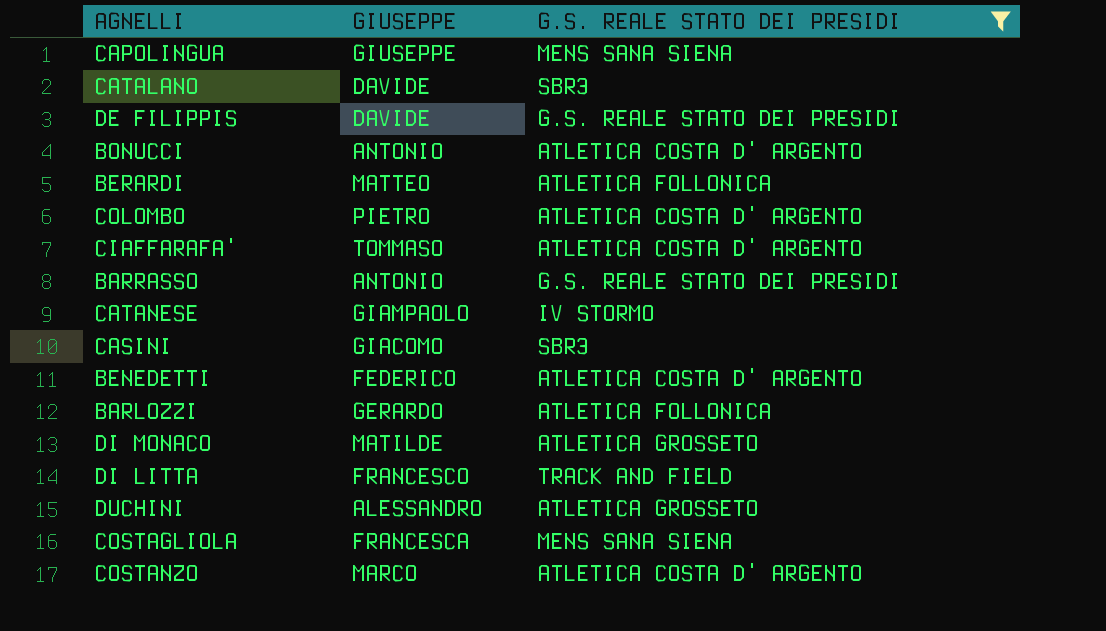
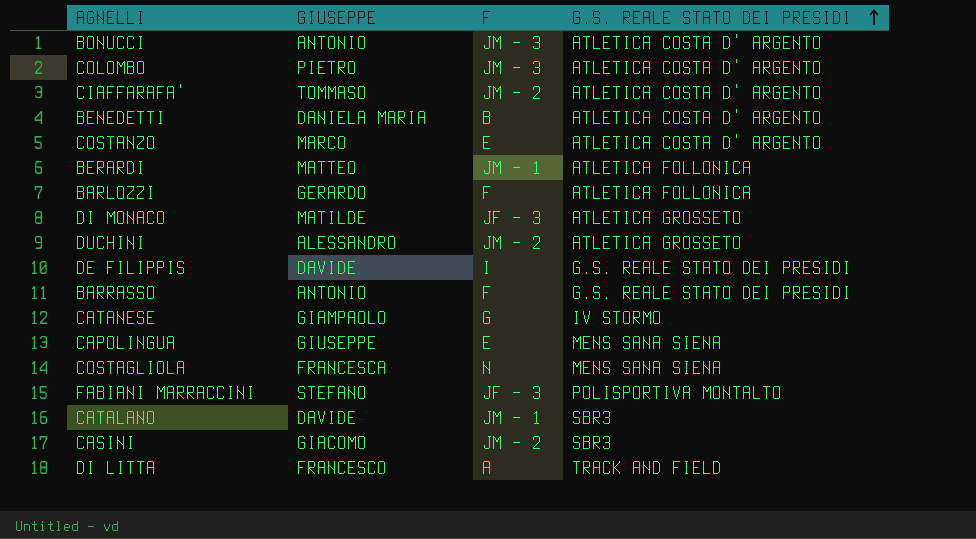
filter: G.S. REALE STATO DEI PRESIDI != POLISPORTIVA MONTALTO -> none
row order: none -> G.S. REALE STATO DEI PRESIDI ascending
column F | position: none -> 3
BENEDETTI | GIUSEPPE: FEDERICO -> DANIELA MARIA

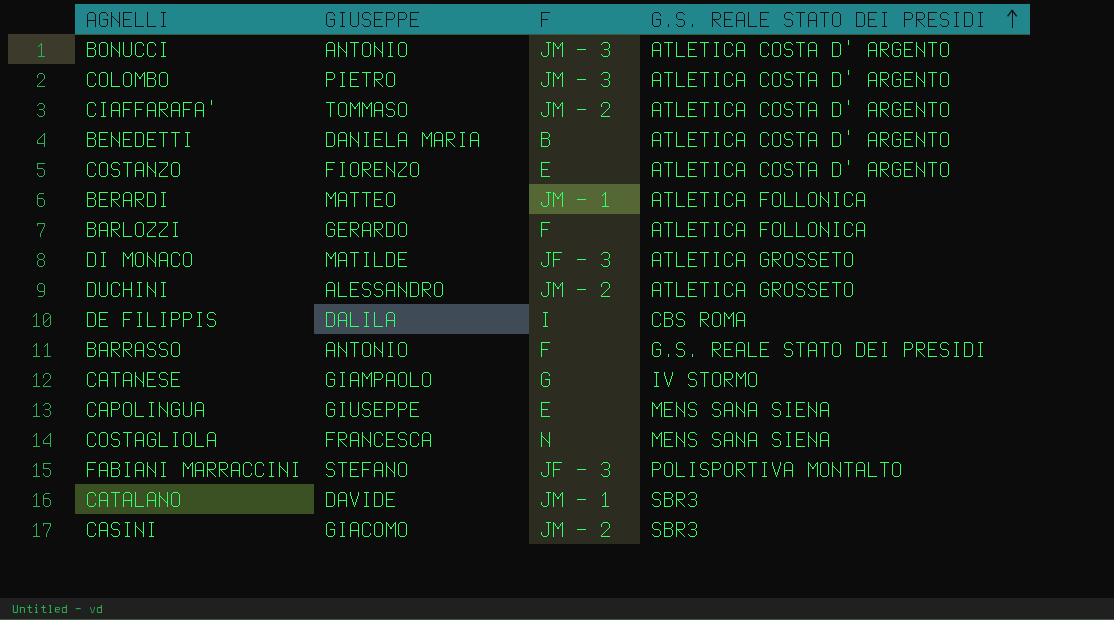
row DI LITTA: FRANCESCO | A | TRACK AND FIELD -> none
COSTANZO | GIUSEPPE: MARCO -> FIORENZO
DE FILIPPIS | GIUSEPPE: DAVIDE -> DALILA
DE FILIPPIS | G.S. REALE STATO DEI PRESIDI: G.S. REALE STATO DEI PRESIDI -> CBS ROMA

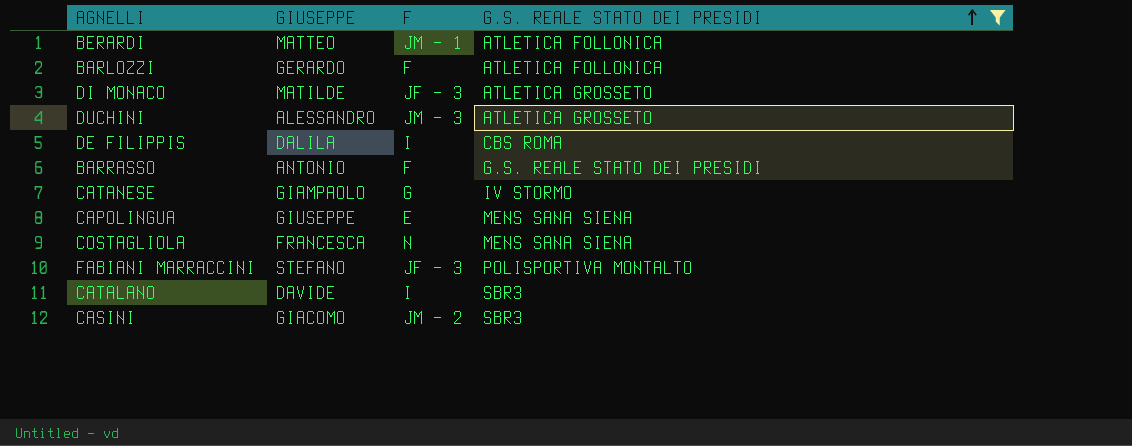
filter: none -> G.S. REALE STATO DEI PRESIDI != ATLETICA COSTA D' ARGENTO
DUCHINI | F: JM - 2 -> JM - 3
CATALANO | F: JM - 1 -> I

